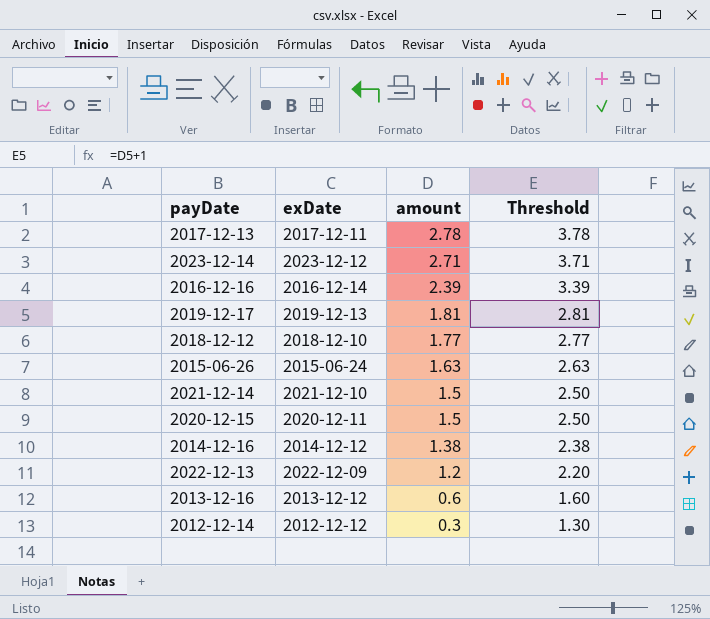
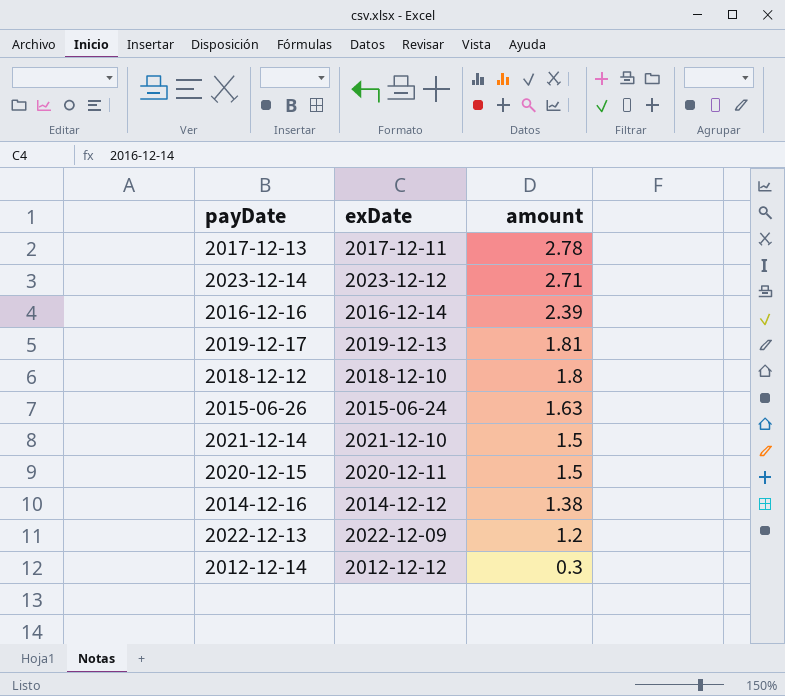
column Threshold | formula: [amount] + 1 -> none
row 2013-12-16: 2013-12-12 | 0.6 | 1.60 -> none
2018-12-12 | amount: 1.77 -> 1.8

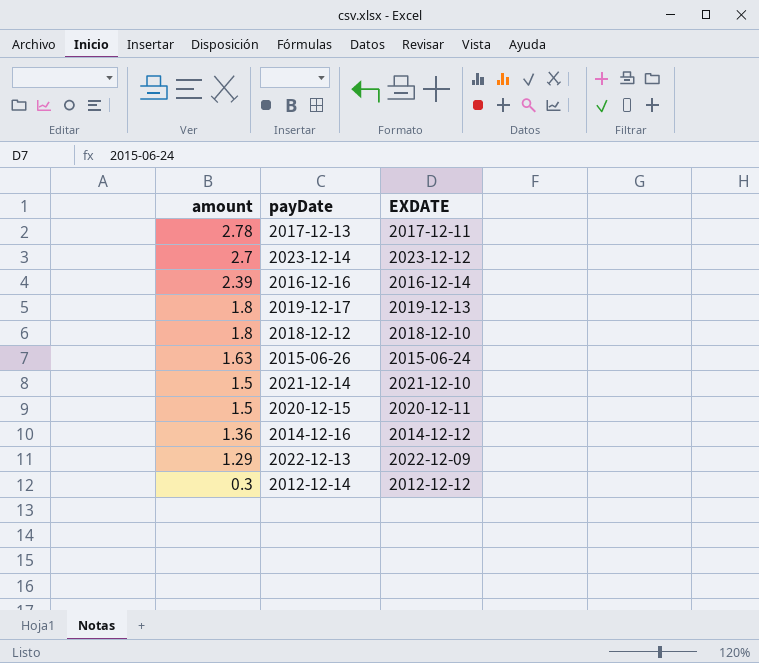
column amount | position: 3 -> 1
column name: exDate -> EXDATE
2023-12-14 | amount: 2.71 -> 2.7
2019-12-17 | amount: 1.81 -> 1.8
2014-12-16 | amount: 1.38 -> 1.36
2022-12-13 | amount: 1.2 -> 1.29

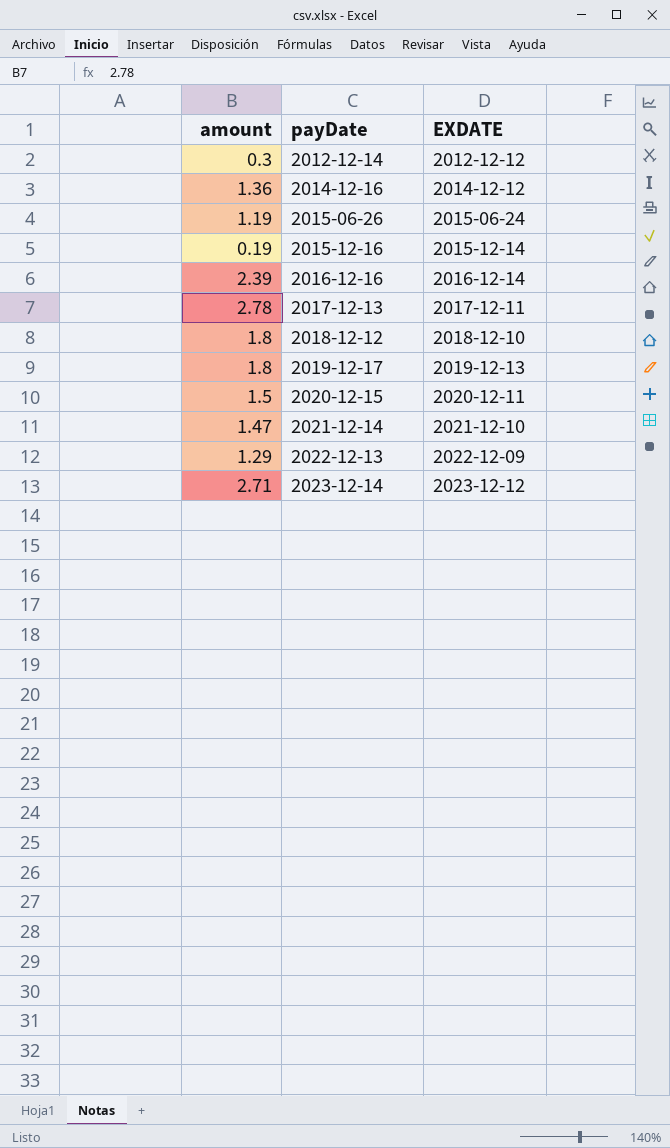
row order: amount descending -> payDate ascending
2015-06-26 | amount: 1.63 -> 1.19
row 2015-12-16: none -> 0.19 | 2015-12-14
2021-12-14 | amount: 1.5 -> 1.47
2023-12-14 | amount: 2.7 -> 2.71

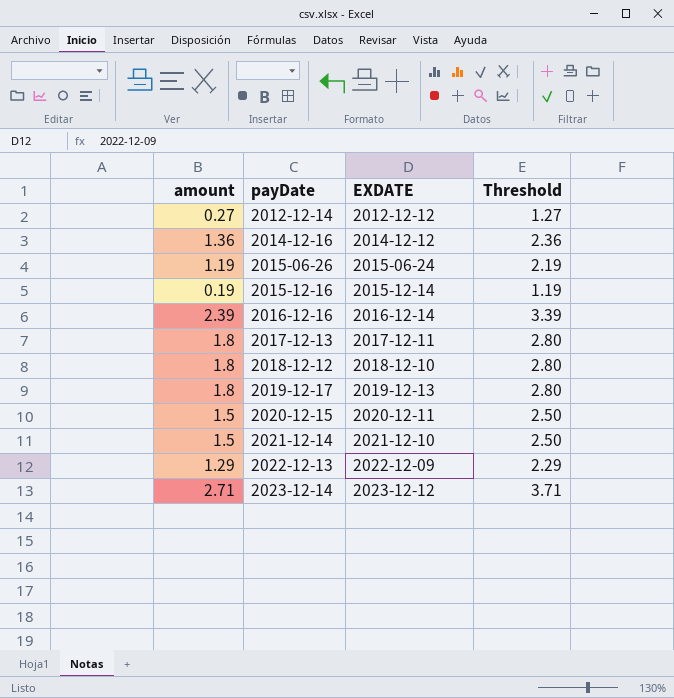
column Threshold | formula: none -> [amount] + 1
2012-12-14 | amount: 0.3 -> 0.27
2017-12-13 | amount: 2.78 -> 1.8
2021-12-14 | amount: 1.47 -> 1.5

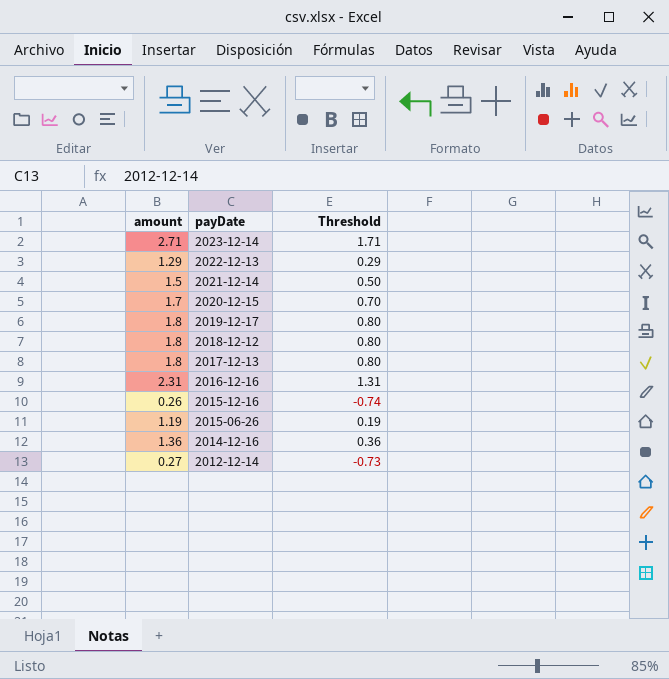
row order: payDate ascending -> payDate descending
column EXDATE | position: 3 -> none
column Threshold | formula: [amount] + 1 -> [amount] - 1
2020-12-15 | amount: 1.5 -> 1.7
2016-12-16 | amount: 2.39 -> 2.31
2015-12-16 | amount: 0.19 -> 0.26

